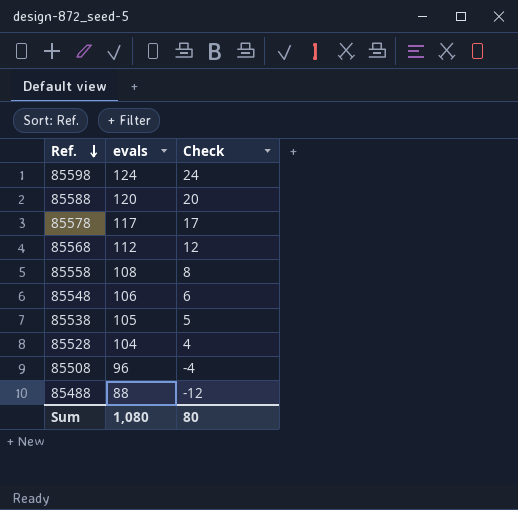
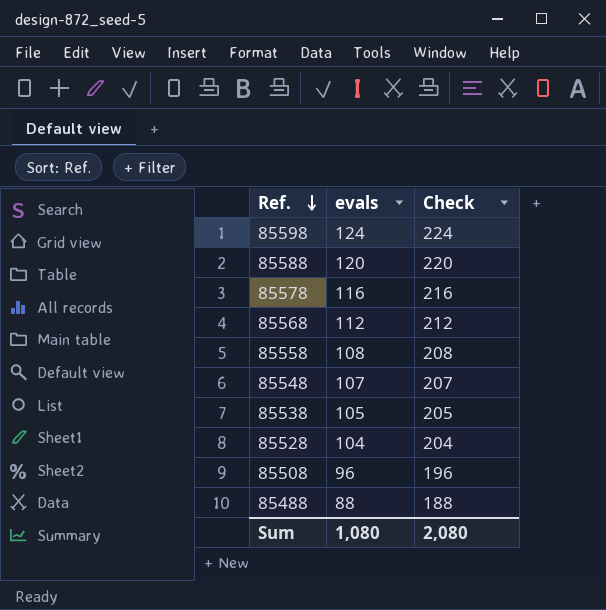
column Check | formula: [evals] - 100 -> [evals] + 100
85578 | evals: 117 -> 116
85548 | evals: 106 -> 107
Sum | Check: 80 -> 2,080

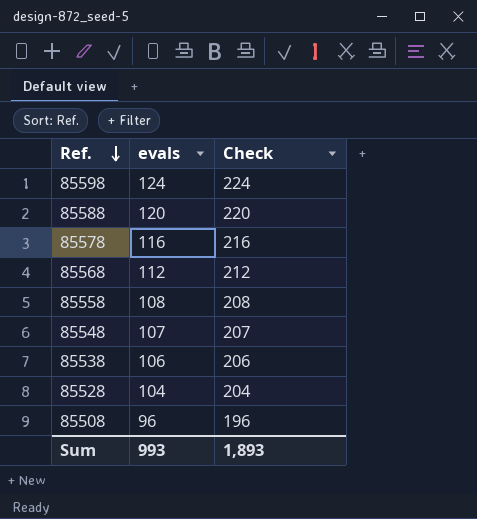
row 85488: 88 | 188 -> none
85538 | evals: 105 -> 106
85538 | Check: 205 -> 206
Sum | evals: 1,080 -> 993
Sum | Check: 2,080 -> 1,893

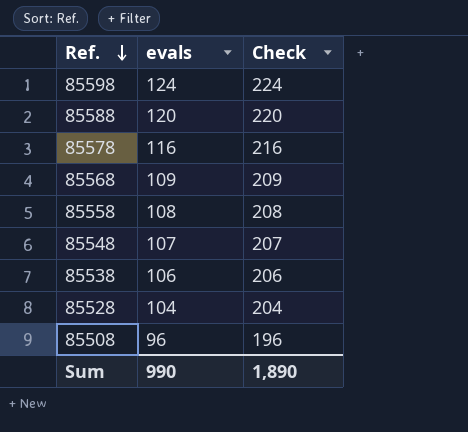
85568 | evals: 112 -> 109
85568 | Check: 212 -> 209
Sum | evals: 993 -> 990
Sum | Check: 1,893 -> 1,890

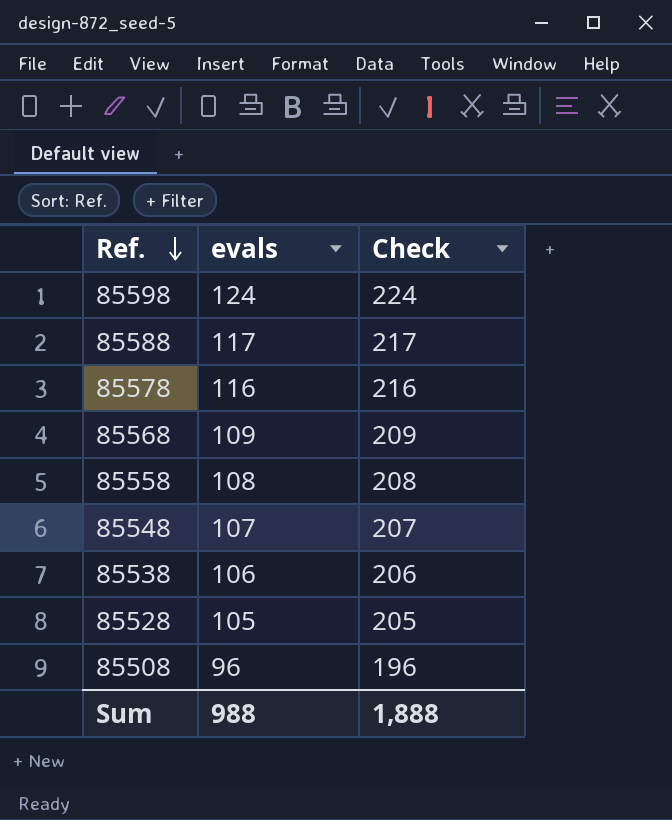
85588 | evals: 120 -> 117
85588 | Check: 220 -> 217
85528 | evals: 104 -> 105
85528 | Check: 204 -> 205
Sum | evals: 990 -> 988
Sum | Check: 1,890 -> 1,888

